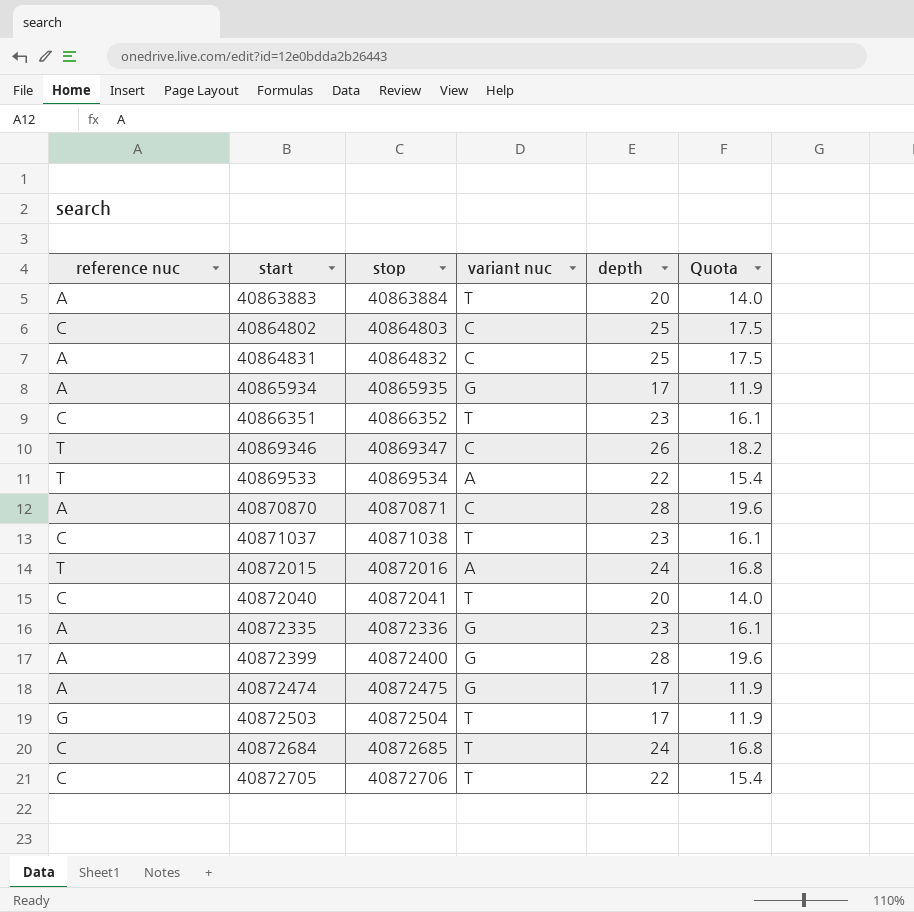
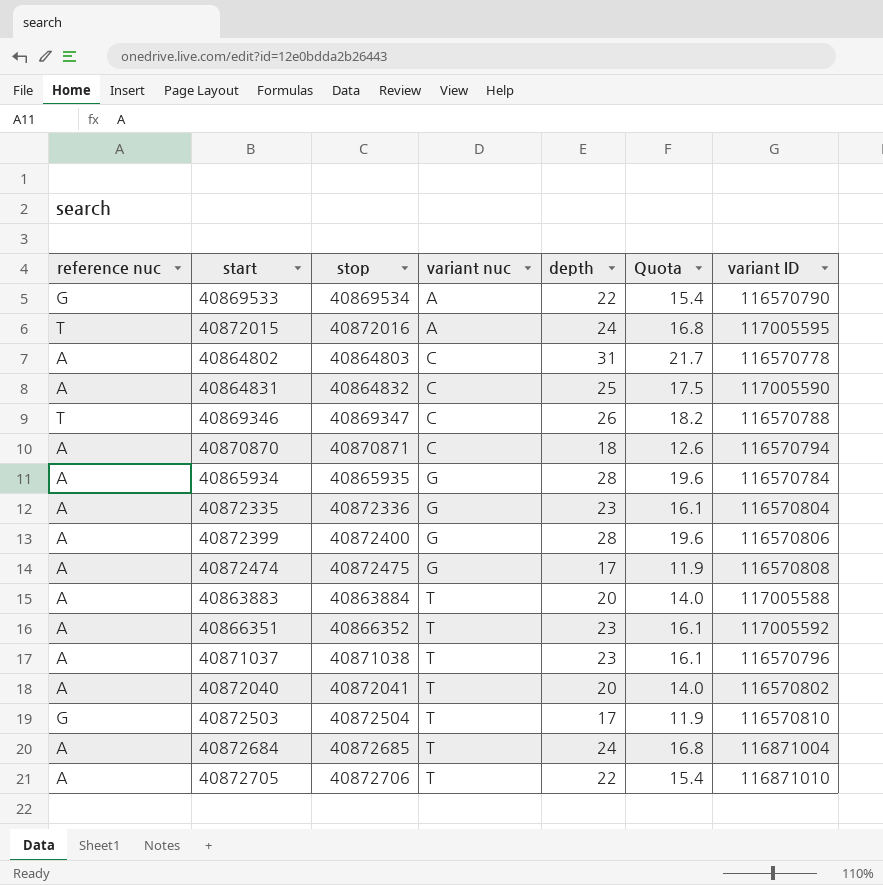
row order: start ascending -> variant nuc ascending
column variant ID | position: none -> 7
40869533 | reference nuc: T -> G
40864802 | reference nuc: C -> A
40864802 | depth: 25 -> 31
40864802 | Quota: 17.5 -> 21.7
40870870 | depth: 28 -> 18
40870870 | Quota: 19.6 -> 12.6
40865934 | depth: 17 -> 28
40865934 | Quota: 11.9 -> 19.6
40866351 | reference nuc: C -> A
40871037 | reference nuc: C -> A
40872040 | reference nuc: C -> A
40872684 | reference nuc: C -> A
40872705 | reference nuc: C -> A

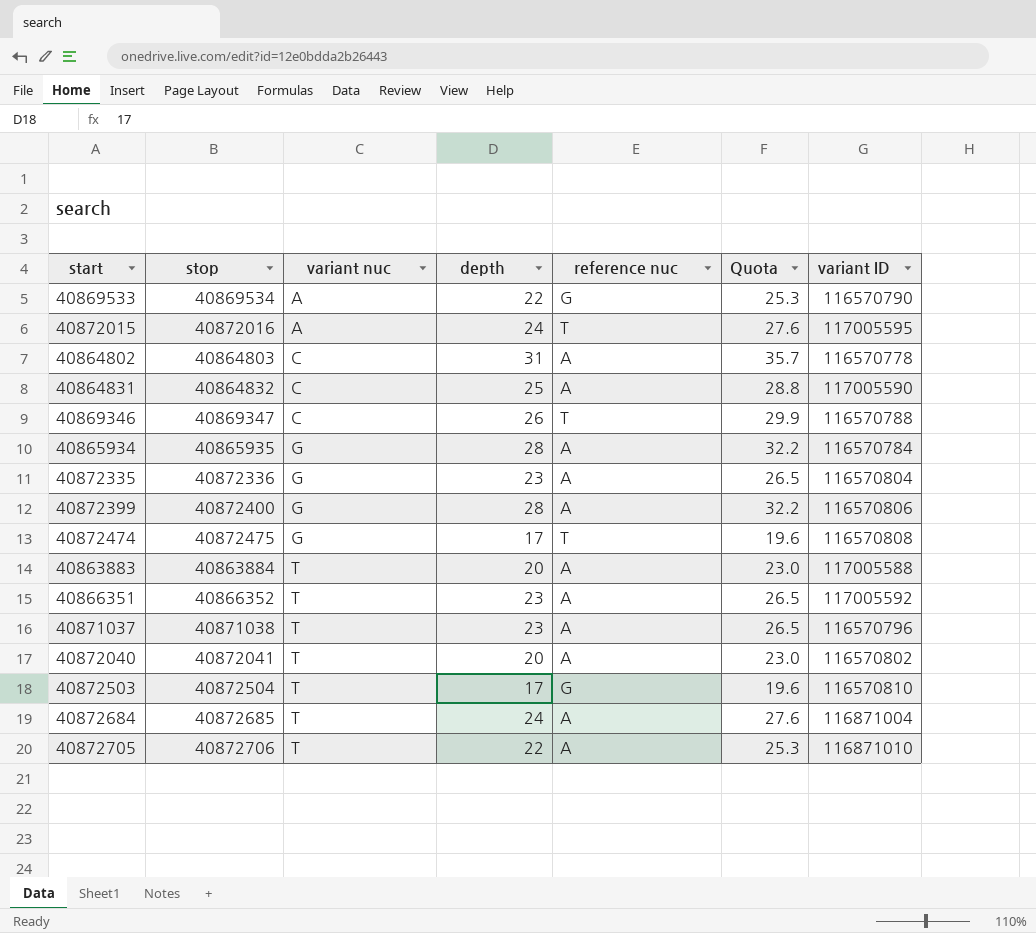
column reference nuc | position: 1 -> 5
column Quota | formula: [depth] * 0.7 -> [depth] * 1.15
row 40870870: A | 40870871 | C | 18 | 12.6 | 116570794 -> none
40872474 | reference nuc: A -> T

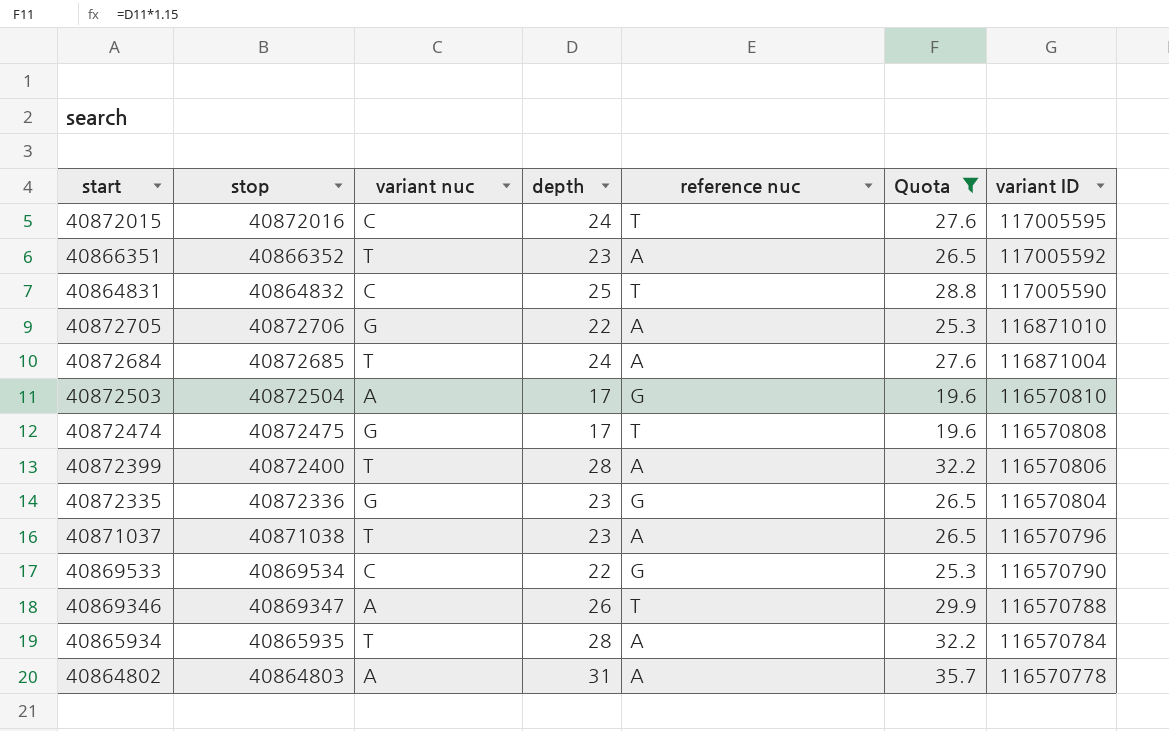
filter: none -> Quota != 23.0
row order: variant nuc ascending -> variant ID descending
40872015 | variant nuc: A -> C
40864831 | reference nuc: A -> T
40872705 | variant nuc: T -> G
40872503 | variant nuc: T -> A
40872399 | variant nuc: G -> T
40872335 | reference nuc: A -> G
40869533 | variant nuc: A -> C
40869346 | variant nuc: C -> A
40865934 | variant nuc: G -> T
40864802 | variant nuc: C -> A

